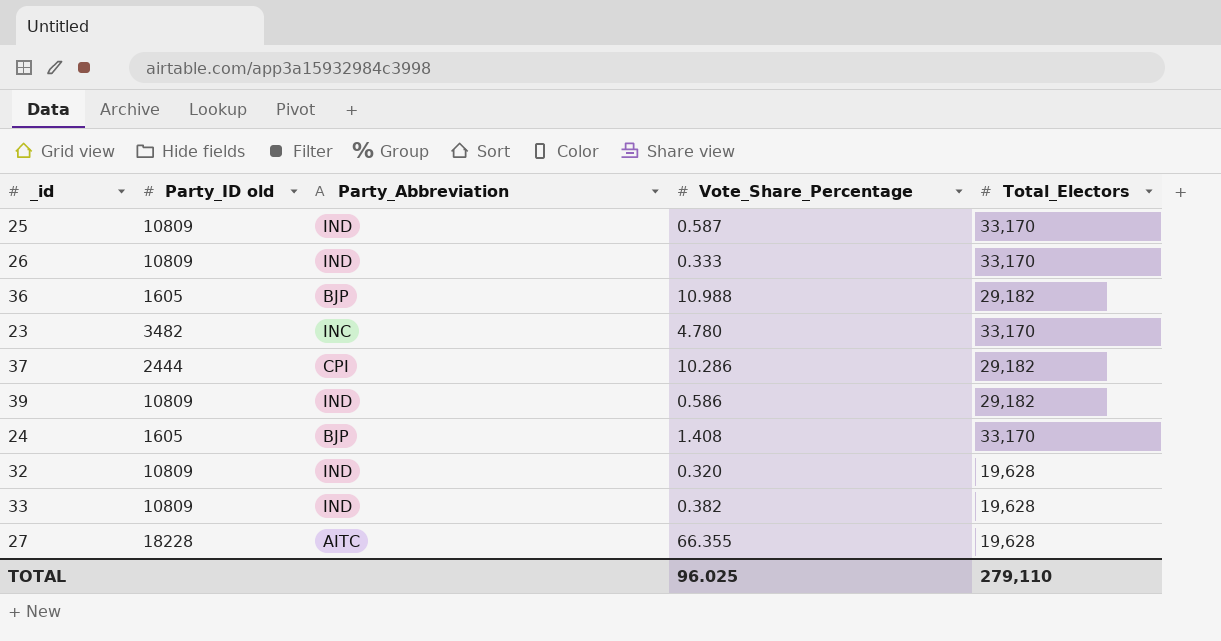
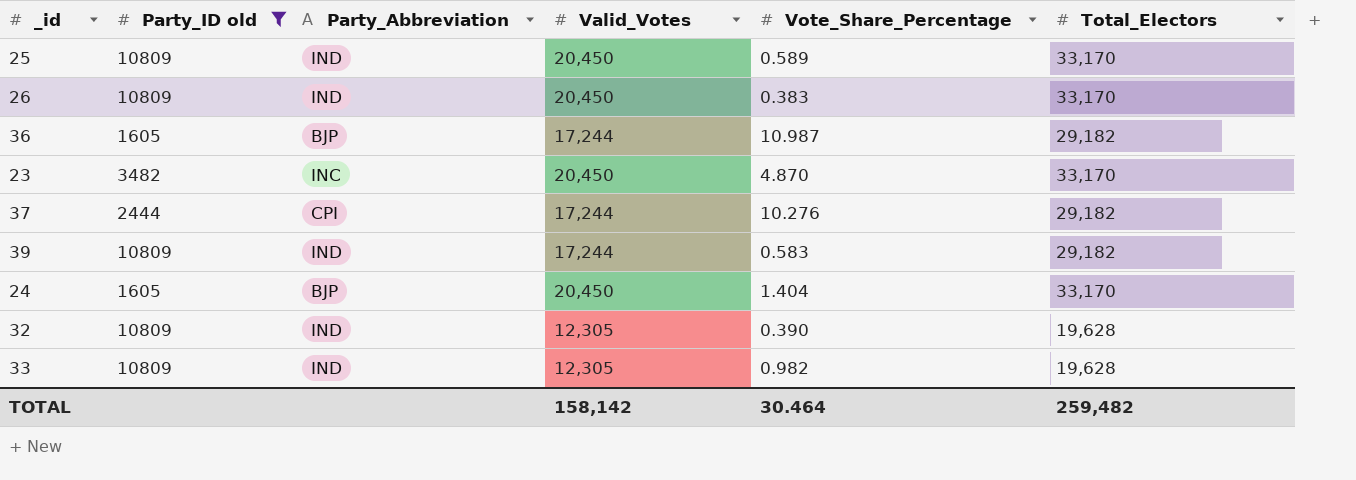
filter: none -> Party_ID old != 18228
column Valid_Votes | position: none -> 4
25 | Vote_Share_Percentage: 0.587 -> 0.589
26 | Vote_Share_Percentage: 0.333 -> 0.383
36 | Vote_Share_Percentage: 10.988 -> 10.987
23 | Vote_Share_Percentage: 4.780 -> 4.870
37 | Vote_Share_Percentage: 10.286 -> 10.276
39 | Vote_Share_Percentage: 0.586 -> 0.583
24 | Vote_Share_Percentage: 1.408 -> 1.404
32 | Vote_Share_Percentage: 0.320 -> 0.390
33 | Vote_Share_Percentage: 0.382 -> 0.982
TOTAL | Vote_Share_Percentage: 96.025 -> 30.464
TOTAL | Total_Electors: 279,110 -> 259,482

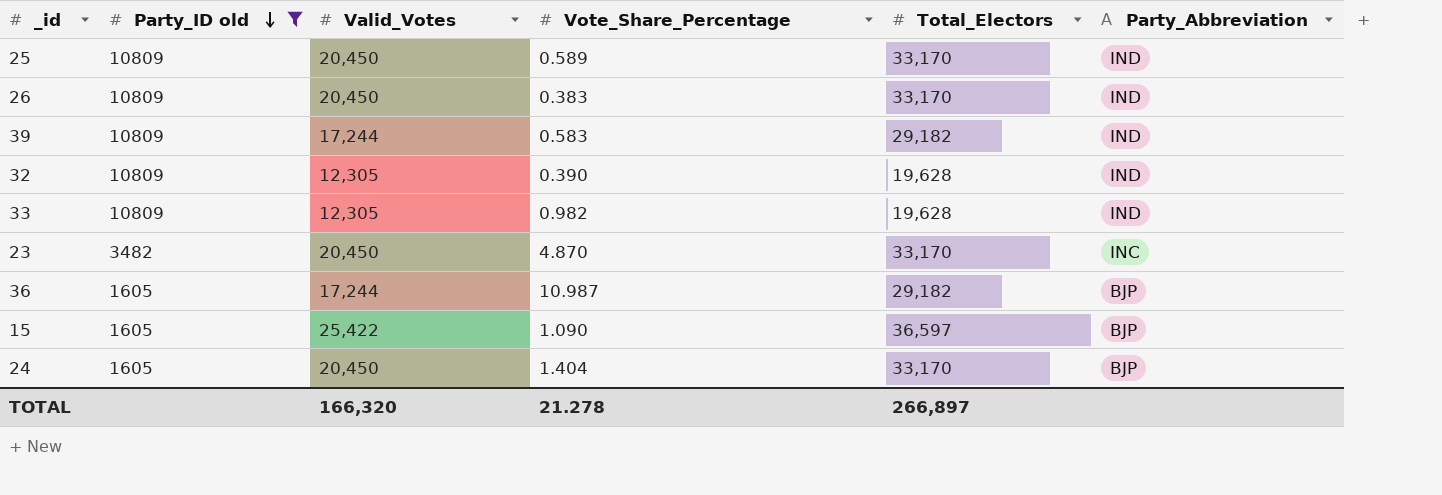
row order: none -> Party_ID old descending
column Party_Abbreviation | position: 3 -> 6
row 37: 2444 | CPI | 17,244 | 10.276 | 29,182 -> none
row 15: none -> 1605 | 25,422 | 1.090 | 36,597 | BJP
TOTAL | Valid_Votes: 158,142 -> 166,320
TOTAL | Vote_Share_Percentage: 30.464 -> 21.278
TOTAL | Total_Electors: 259,482 -> 266,897

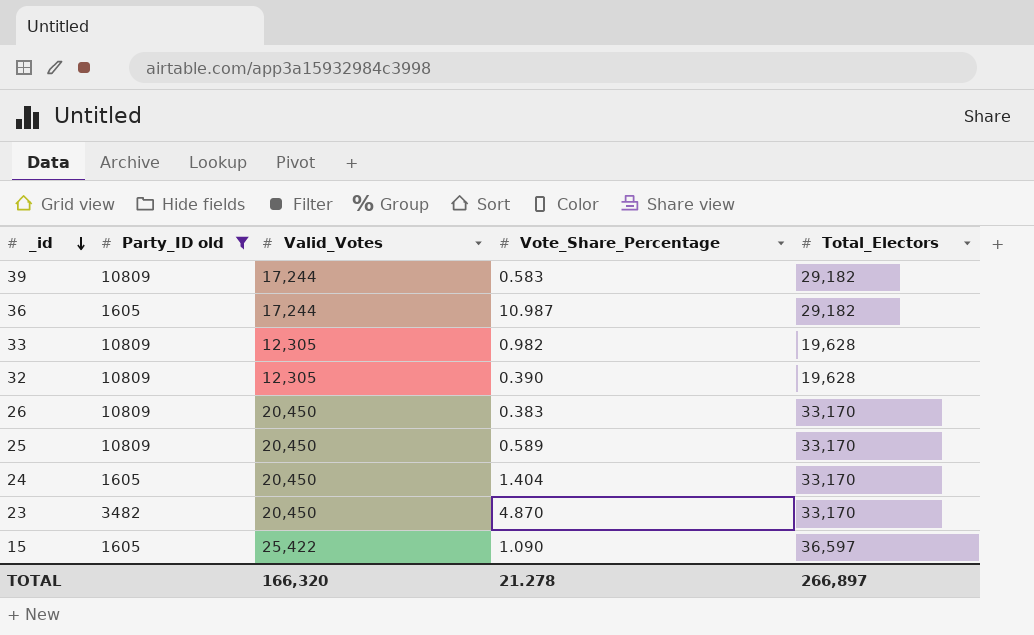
row order: Party_ID old descending -> _id descending
column Party_Abbreviation | position: 6 -> none

